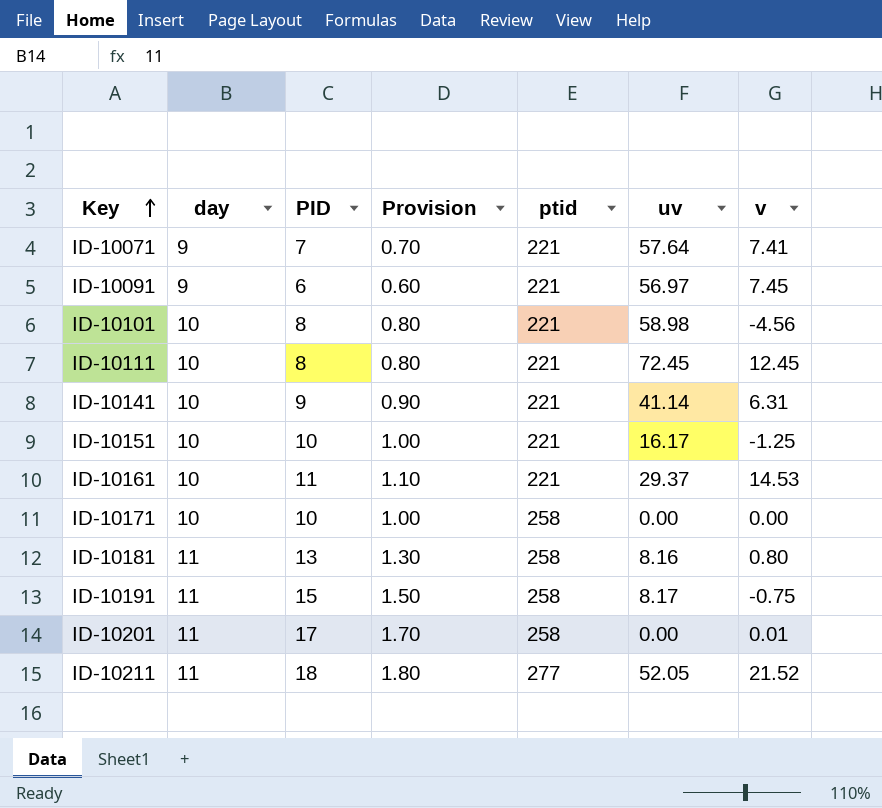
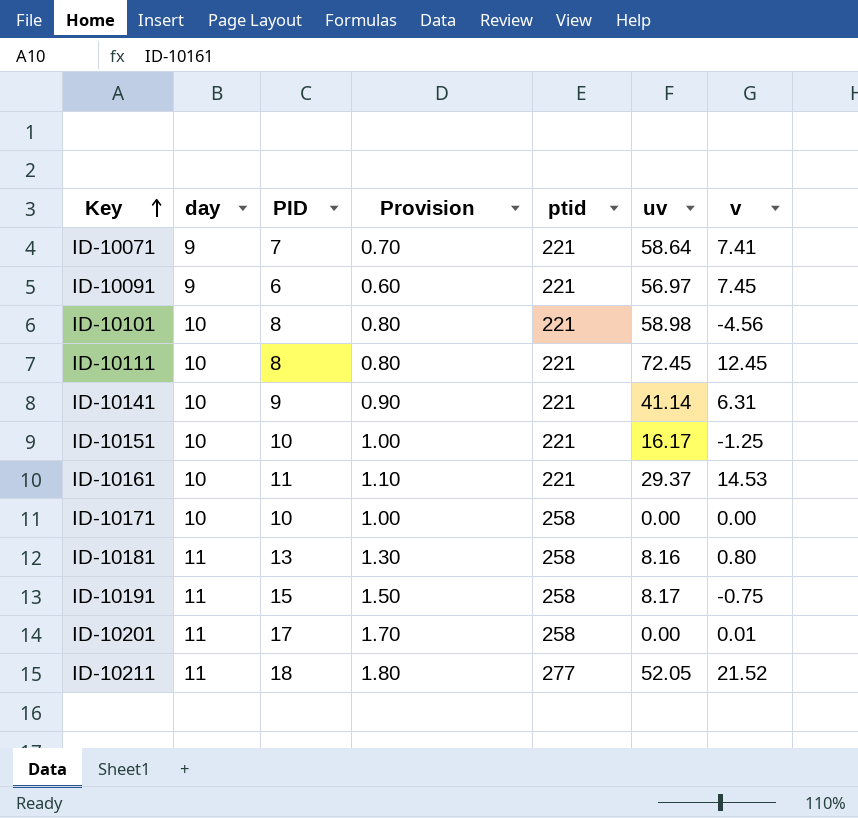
ID-10071 | uv: 57.64 -> 58.64

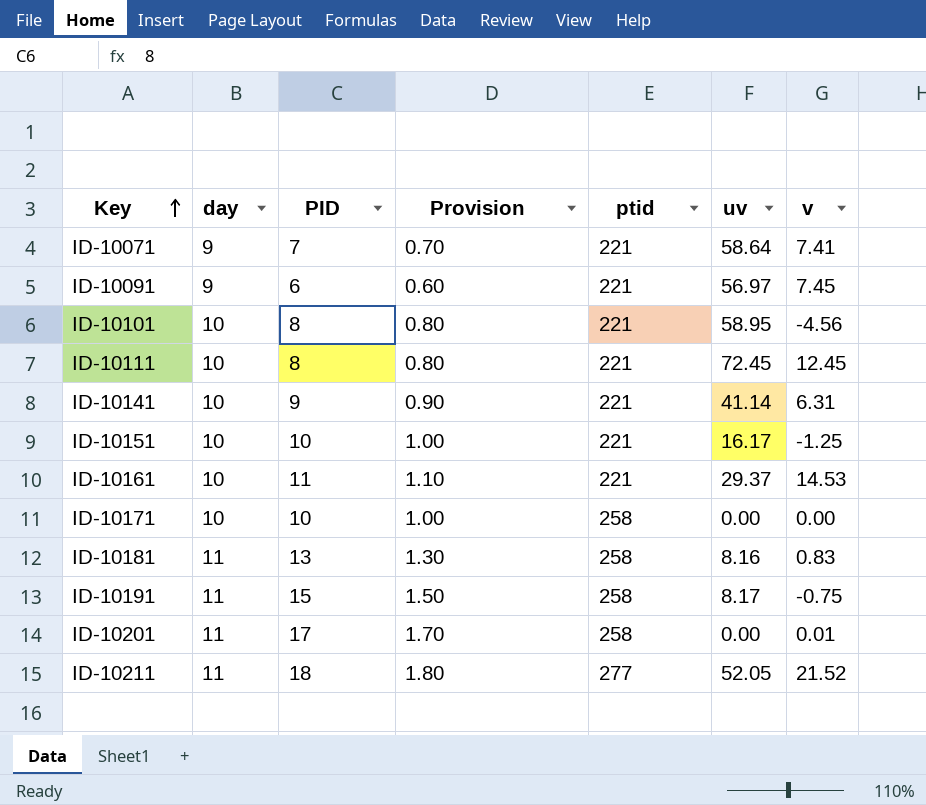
ID-10101 | uv: 58.98 -> 58.95
ID-10181 | v: 0.80 -> 0.83

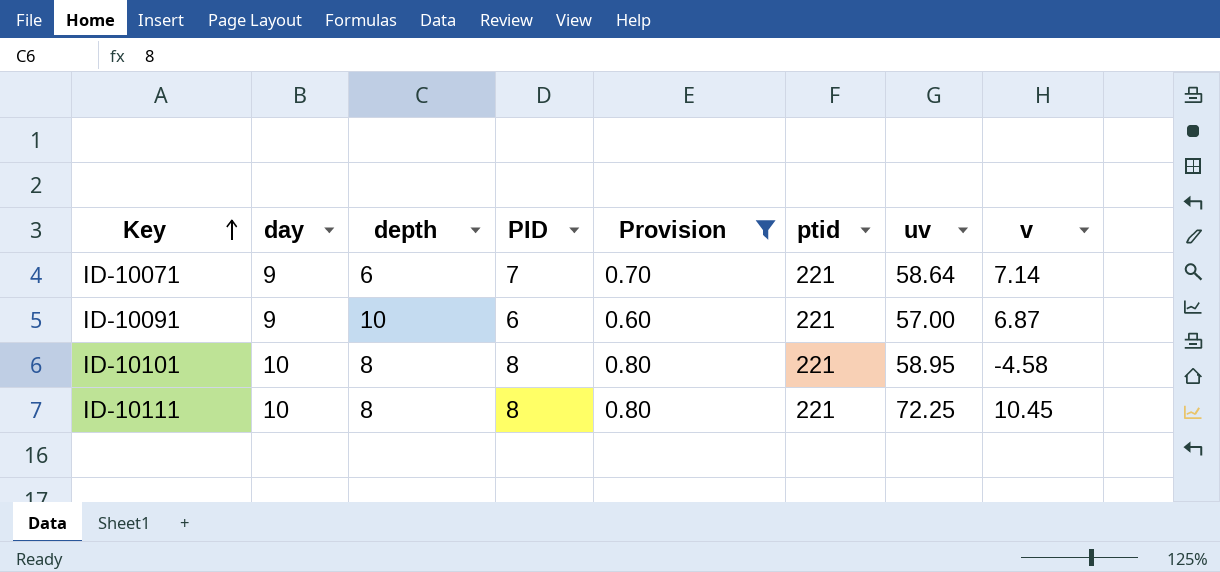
filter: none -> Provision <= 0.80
column depth | position: none -> 3
ID-10071 | v: 7.41 -> 7.14
ID-10091 | uv: 56.97 -> 57.00
ID-10091 | v: 7.45 -> 6.87
ID-10101 | v: -4.56 -> -4.58
ID-10111 | uv: 72.45 -> 72.25
ID-10111 | v: 12.45 -> 10.45

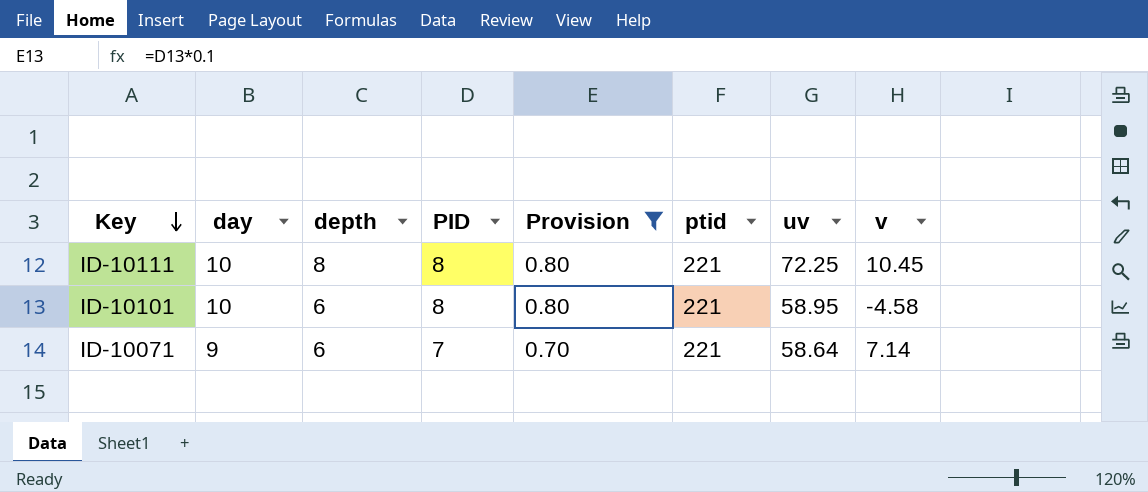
row order: Key ascending -> Key descending
row ID-10091: 9 | 10 | 6 | 0.60 | 221 | 57.00 | 6.87 -> none
ID-10101 | depth: 8 -> 6

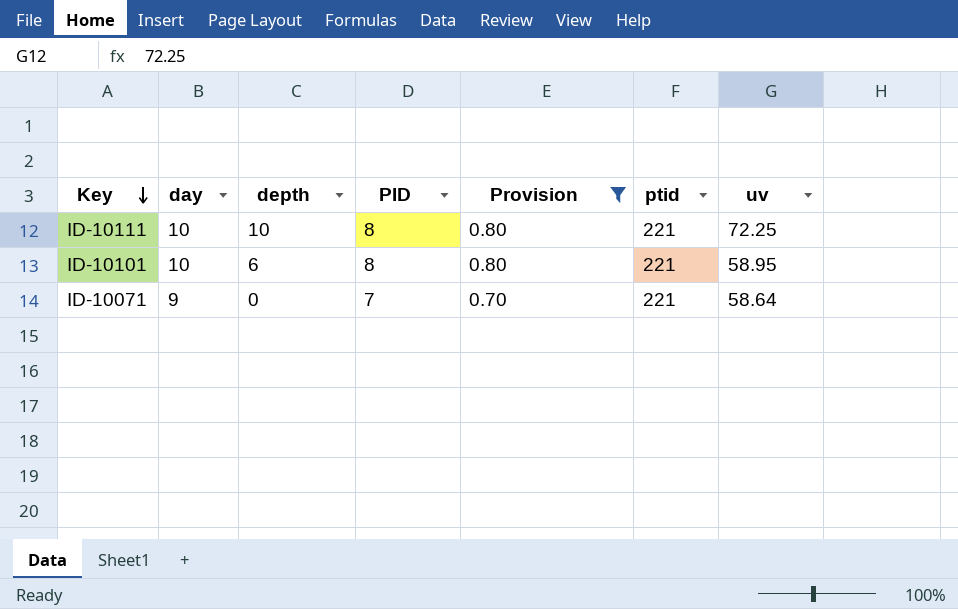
column v | position: 8 -> none
ID-10111 | depth: 8 -> 10
ID-10071 | depth: 6 -> 0

